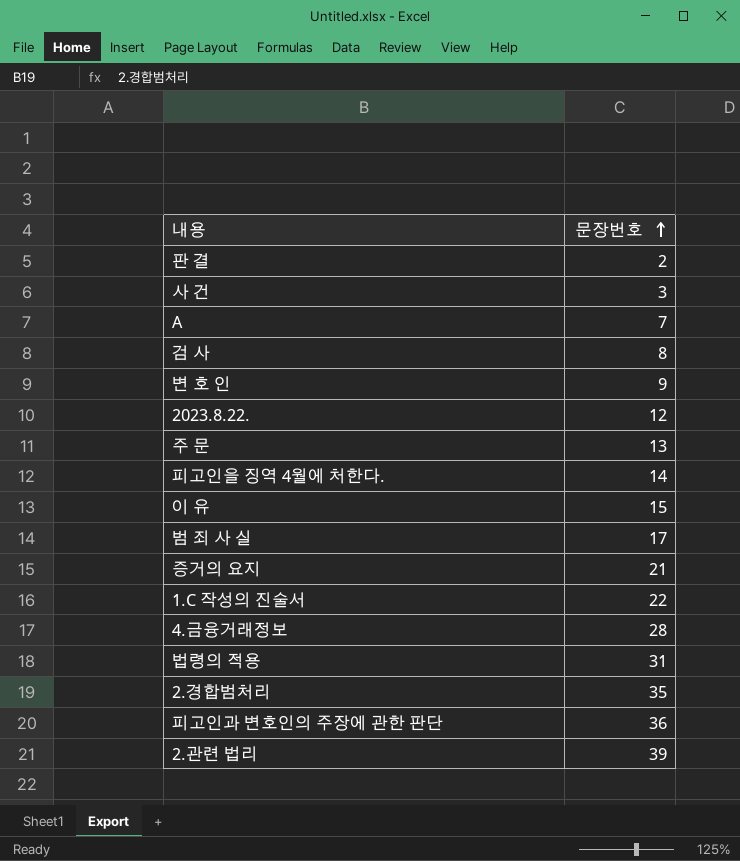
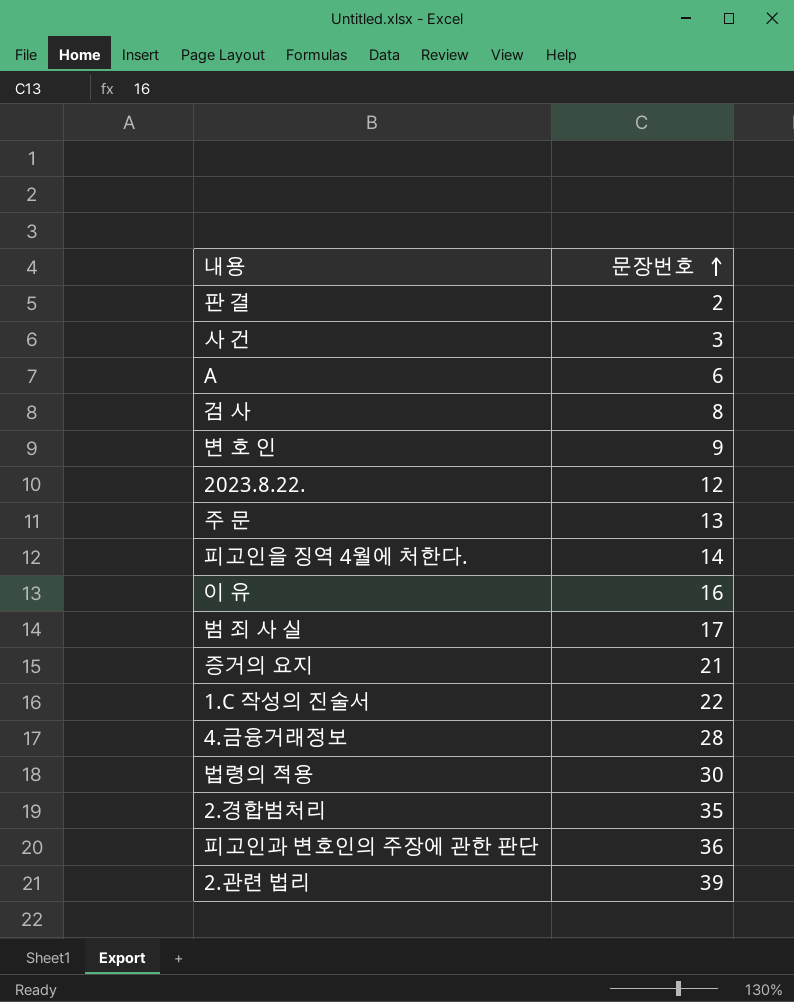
A | 문장번호: 7 -> 6
이 유 | 문장번호: 15 -> 16
법령의 적용 | 문장번호: 31 -> 30

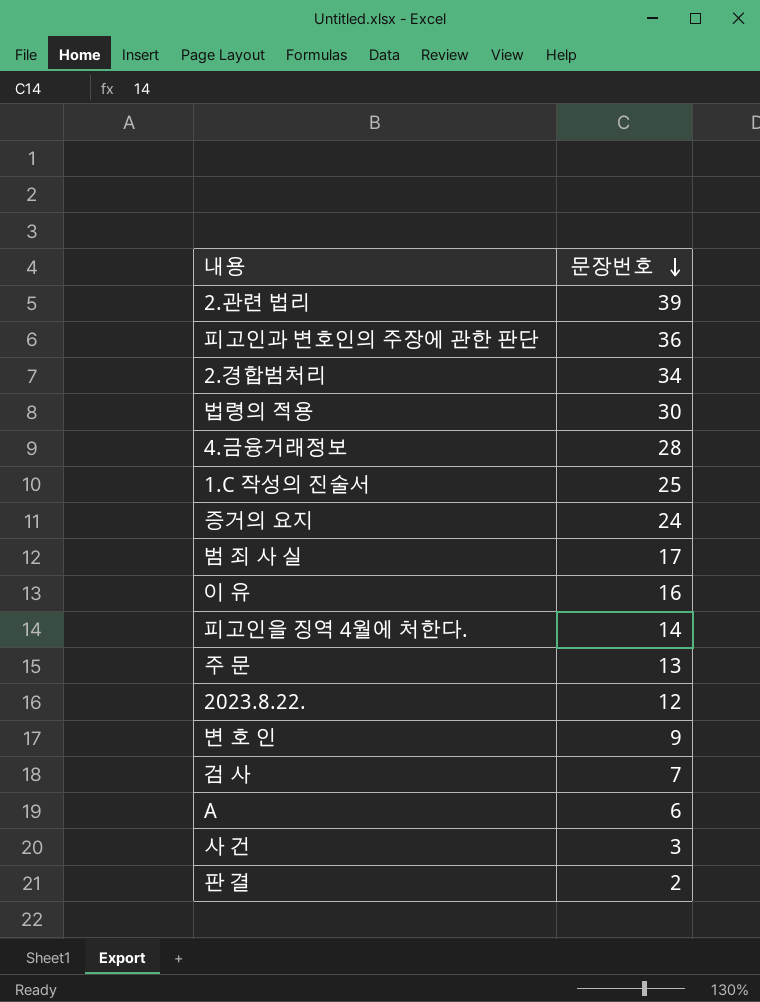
row order: 문장번호 ascending -> 문장번호 descending
2.경합범처리 | 문장번호: 35 -> 34
1.C 작성의 진술서 | 문장번호: 22 -> 25
증거의 요지 | 문장번호: 21 -> 24
검 사 | 문장번호: 8 -> 7

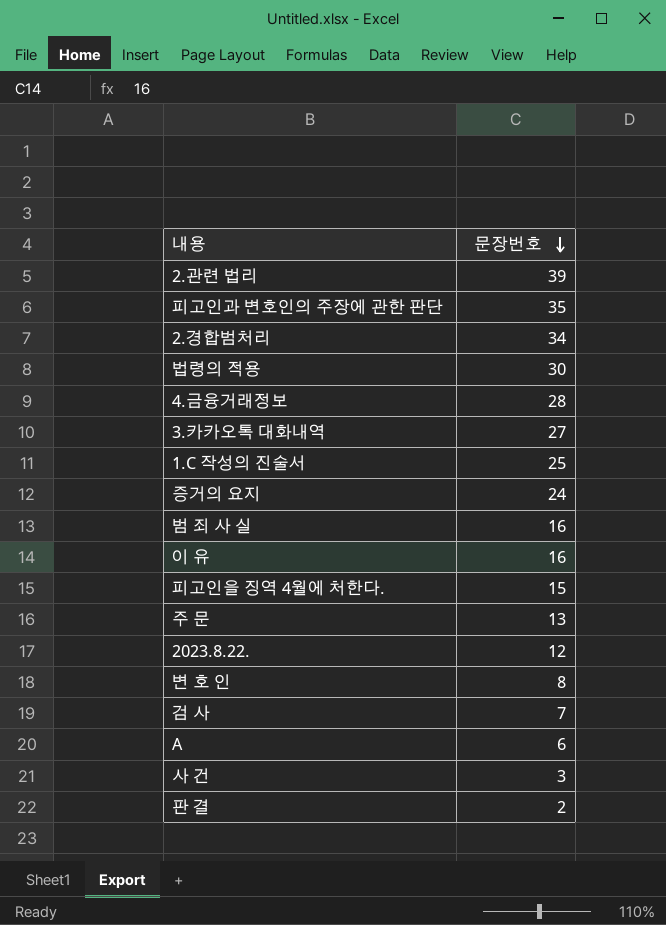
피고인과 변호인의 주장에 관한 판단 | 문장번호: 36 -> 35
row 3.카카오톡 대화내역: none -> 27
범 죄 사 실 | 문장번호: 17 -> 16
피고인을 징역 4월에 처한다. | 문장번호: 14 -> 15
변 호 인 | 문장번호: 9 -> 8

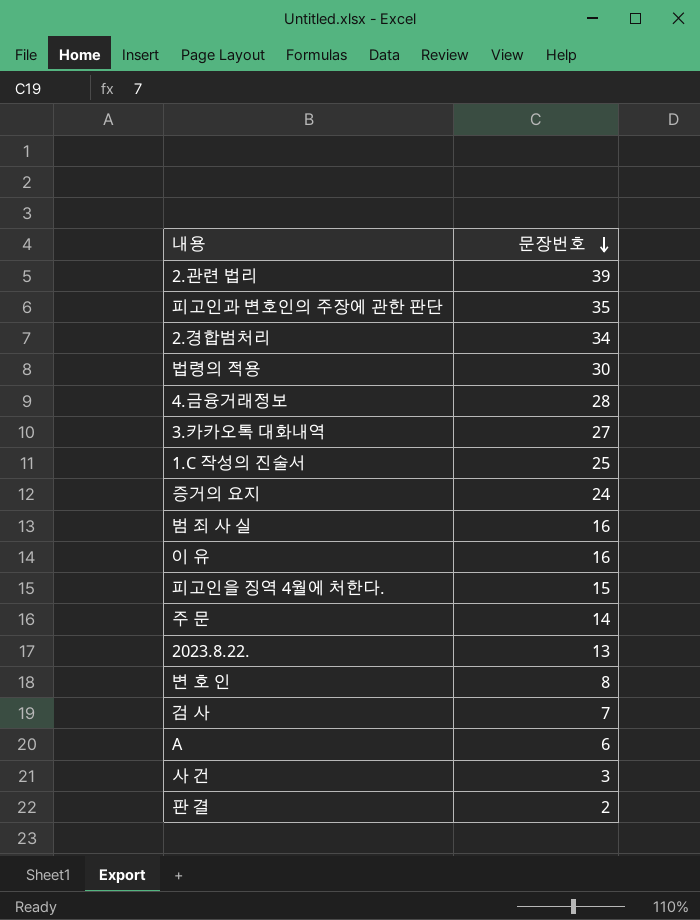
주 문 | 문장번호: 13 -> 14
2023.8.22. | 문장번호: 12 -> 13

